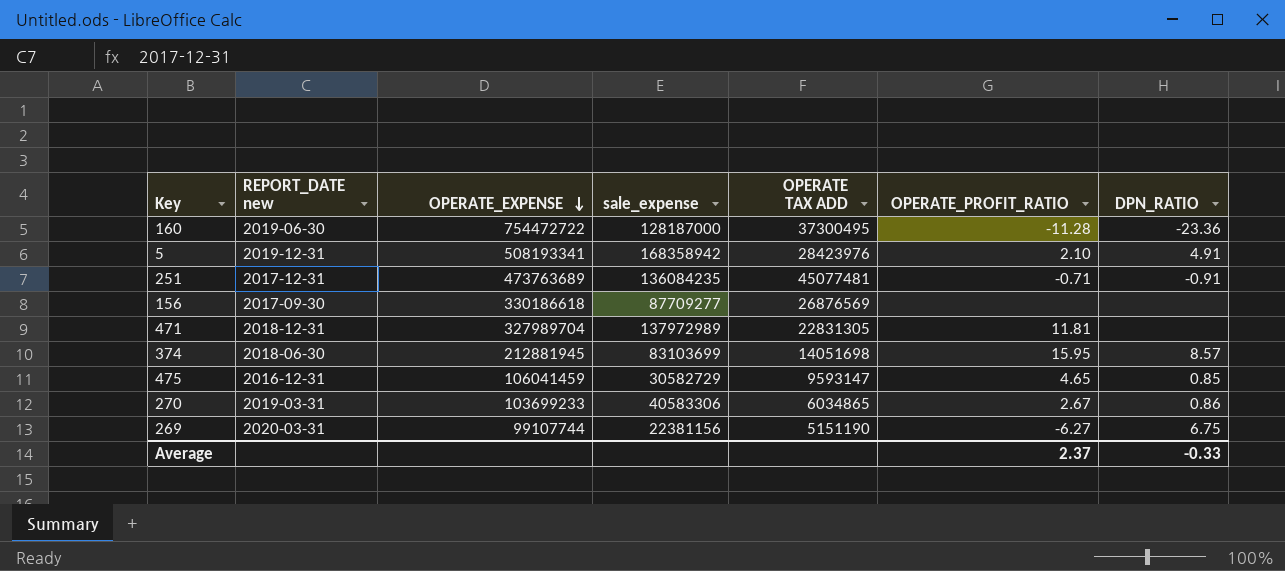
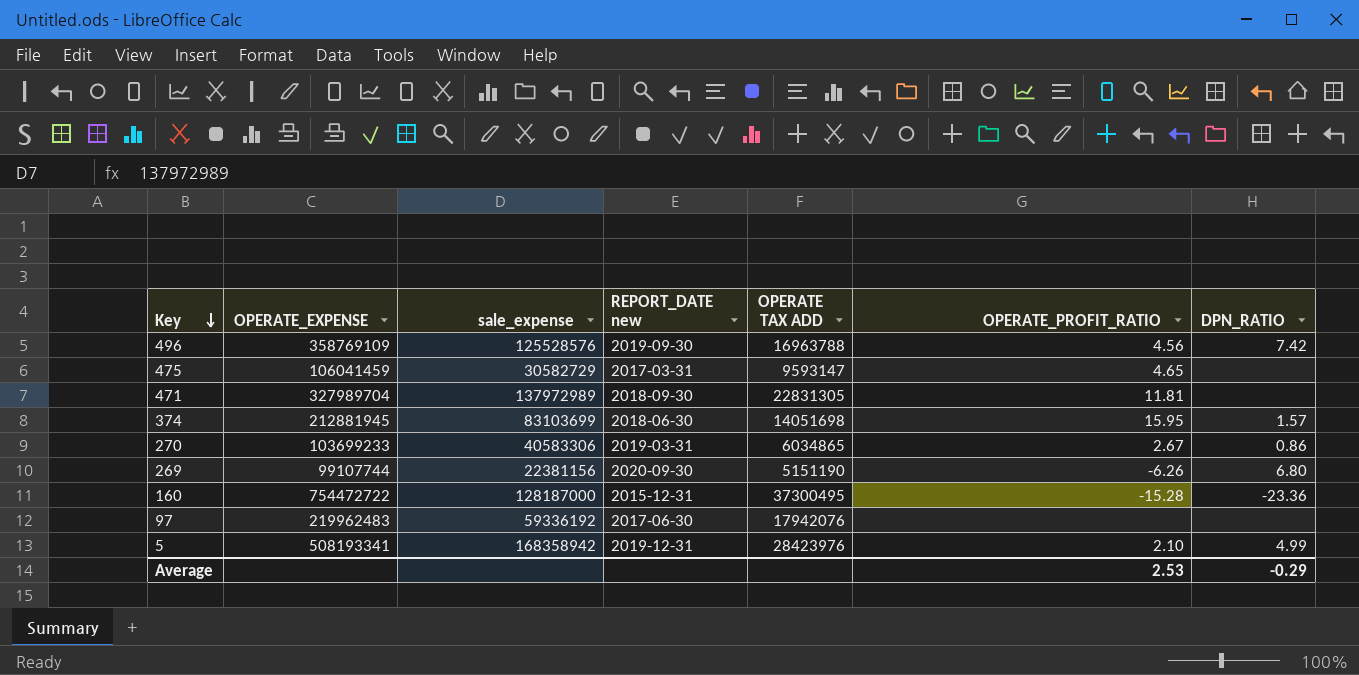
row order: OPERATE_EXPENSE descending -> Key descending
column REPORT_DATE new | position: 2 -> 4
row 251: 2017-12-31 | 473763689 | 136084235 | 45077481 | -0.71 | -0.91 -> none
row 156: 2017-09-30 | 330186618 | 87709277 | 26876569 | none | none -> none
row 496: none -> 358769109 | 125528576 | 2019-09-30 | 16963788 | 4.56 | 7.42
475 | REPORT_DATE new: 2016-12-31 -> 2017-03-31
475 | DPN_RATIO: 0.85 -> none
471 | REPORT_DATE new: 2018-12-31 -> 2018-09-30
374 | DPN_RATIO: 8.57 -> 1.57
269 | REPORT_DATE new: 2020-03-31 -> 2020-09-30
269 | OPERATE_PROFIT_RATIO: -6.27 -> -6.26
269 | DPN_RATIO: 6.75 -> 6.80
160 | REPORT_DATE new: 2019-06-30 -> 2015-12-31
160 | OPERATE_PROFIT_RATIO: -11.28 -> -15.28
row 97: none -> 219962483 | 59336192 | 2017-06-30 | 17942076 | none | none
5 | DPN_RATIO: 4.91 -> 4.99
Average | OPERATE_PROFIT_RATIO: 2.37 -> 2.53
Average | DPN_RATIO: -0.33 -> -0.29

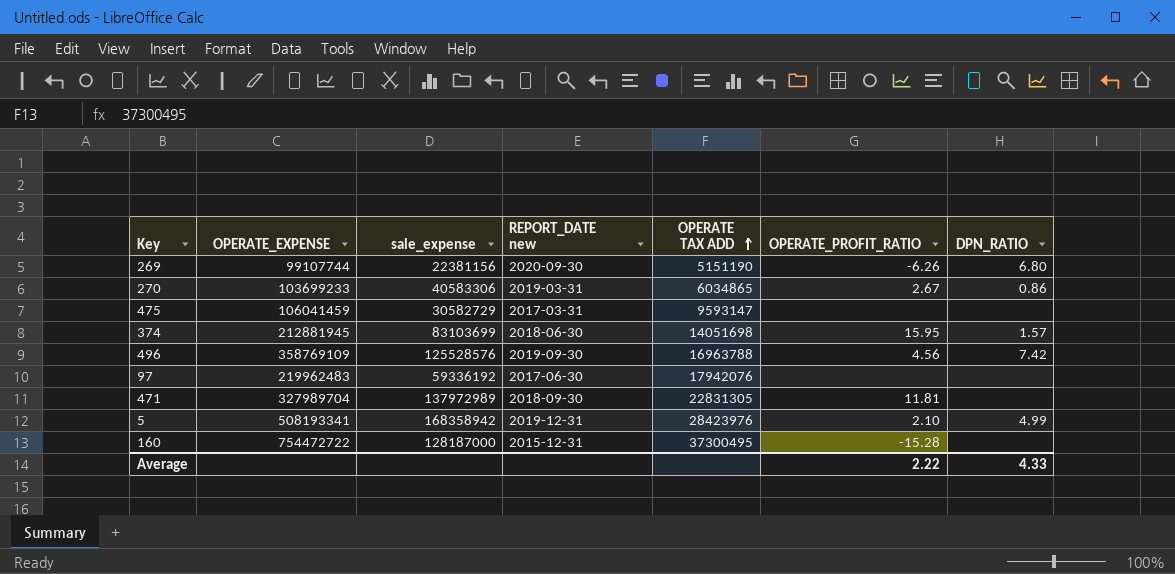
row order: Key descending -> OPERATE TAX ADD ascending
475 | OPERATE_PROFIT_RATIO: 4.65 -> none
160 | DPN_RATIO: -23.36 -> none
Average | OPERATE_PROFIT_RATIO: 2.53 -> 2.22
Average | DPN_RATIO: -0.29 -> 4.33

